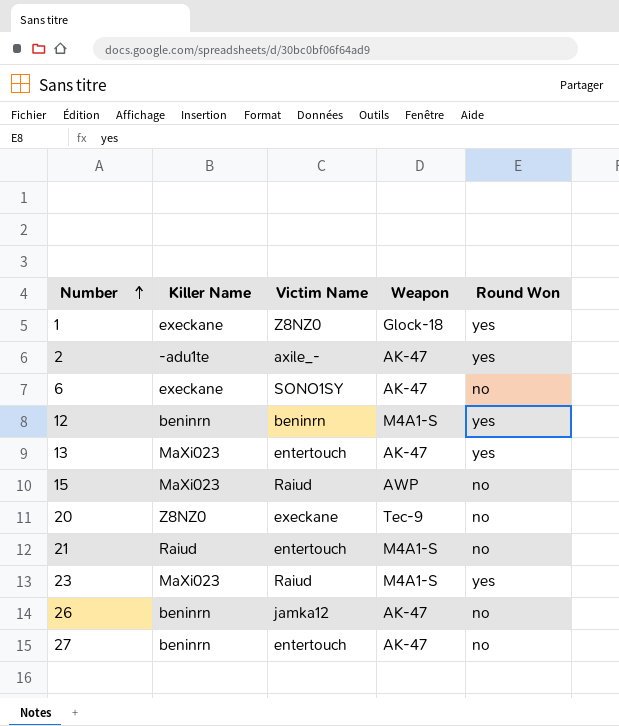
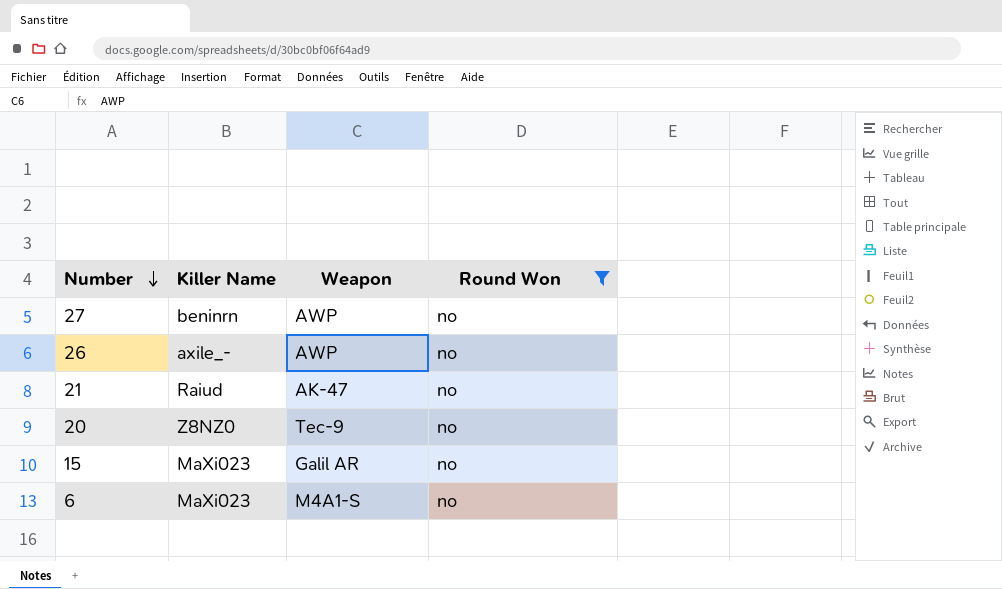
filter: none -> Round Won = no
row order: Number ascending -> Number descending
column Victim Name | position: 3 -> none
27 | Weapon: AK-47 -> AWP
26 | Killer Name: beninrn -> axile_-
26 | Weapon: AK-47 -> AWP
21 | Weapon: M4A1-S -> AK-47
15 | Weapon: AWP -> Galil AR
6 | Killer Name: execkane -> MaXi023
6 | Weapon: AK-47 -> M4A1-S

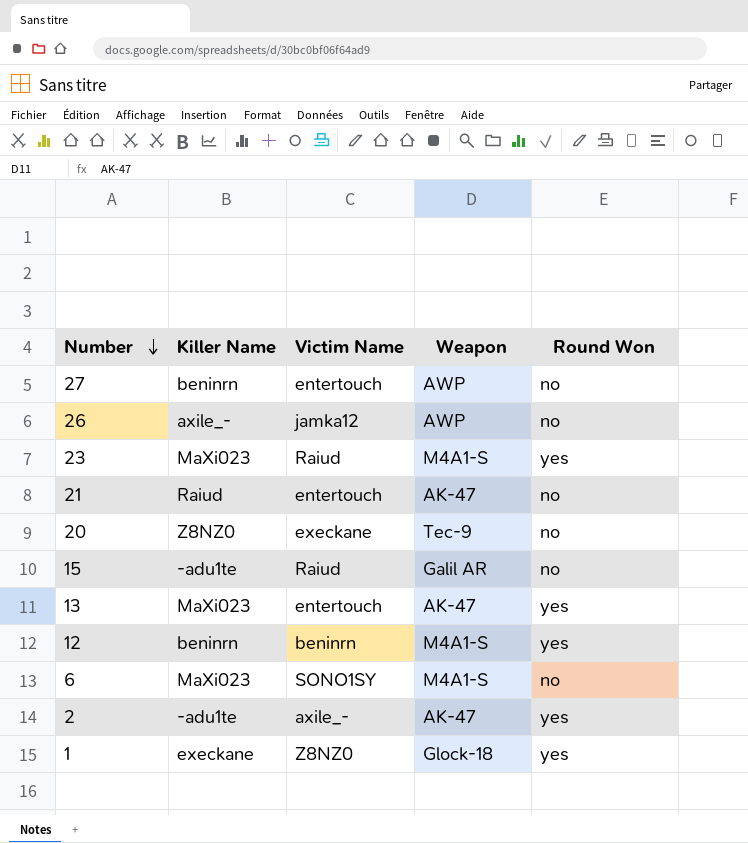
filter: Round Won = no -> none
column Victim Name | position: none -> 3
15 | Killer Name: MaXi023 -> -adu1te

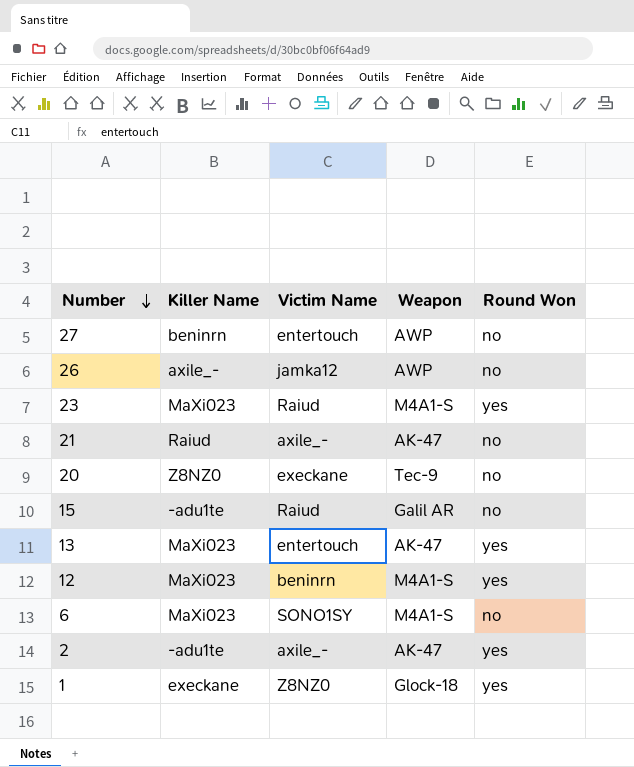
21 | Victim Name: entertouch -> axile_-
12 | Killer Name: beninrn -> MaXi023

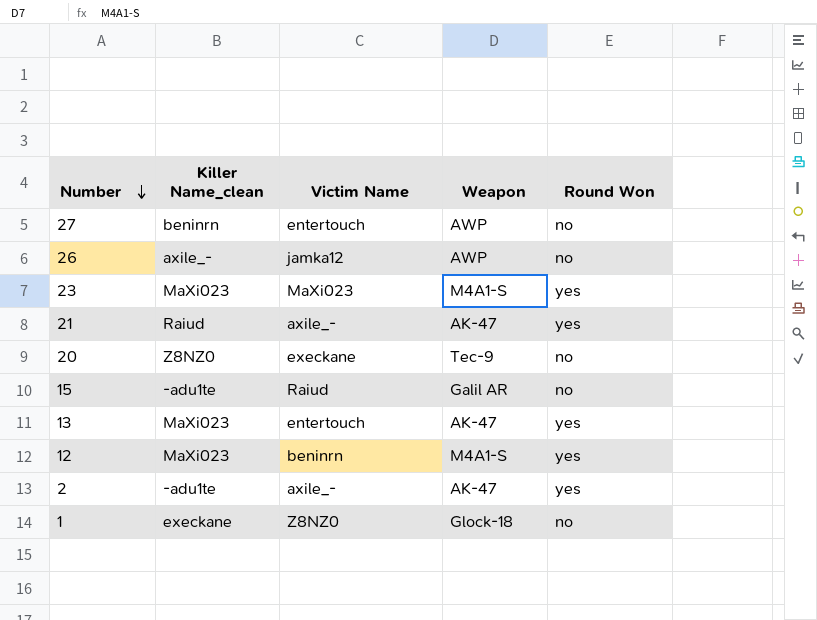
column name: Killer Name -> Killer Name_clean
row 6: MaXi023 | SONO1SY | M4A1-S | no -> none
23 | Victim Name: Raiud -> MaXi023
21 | Round Won: no -> yes
1 | Round Won: yes -> no

